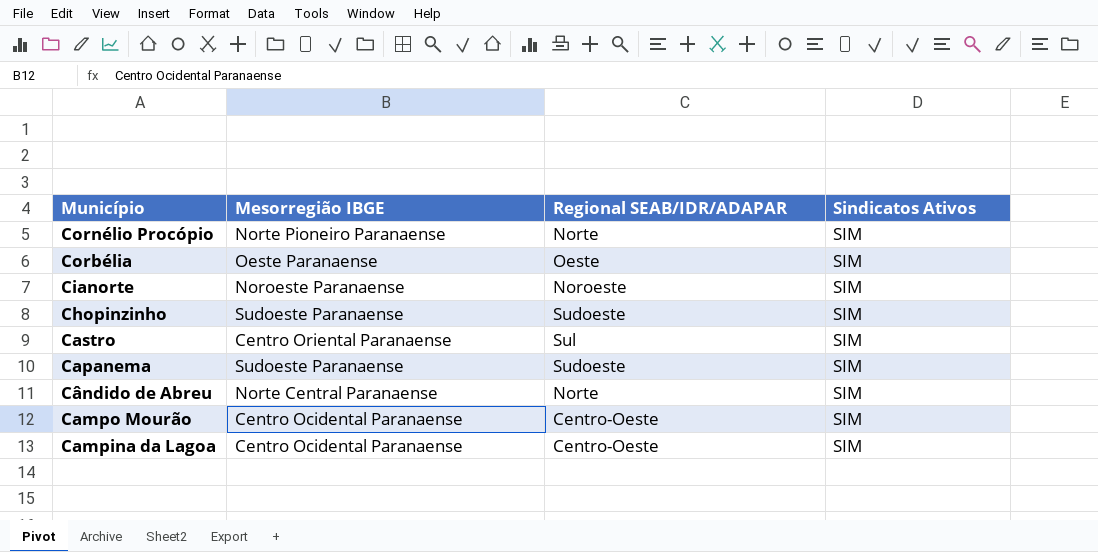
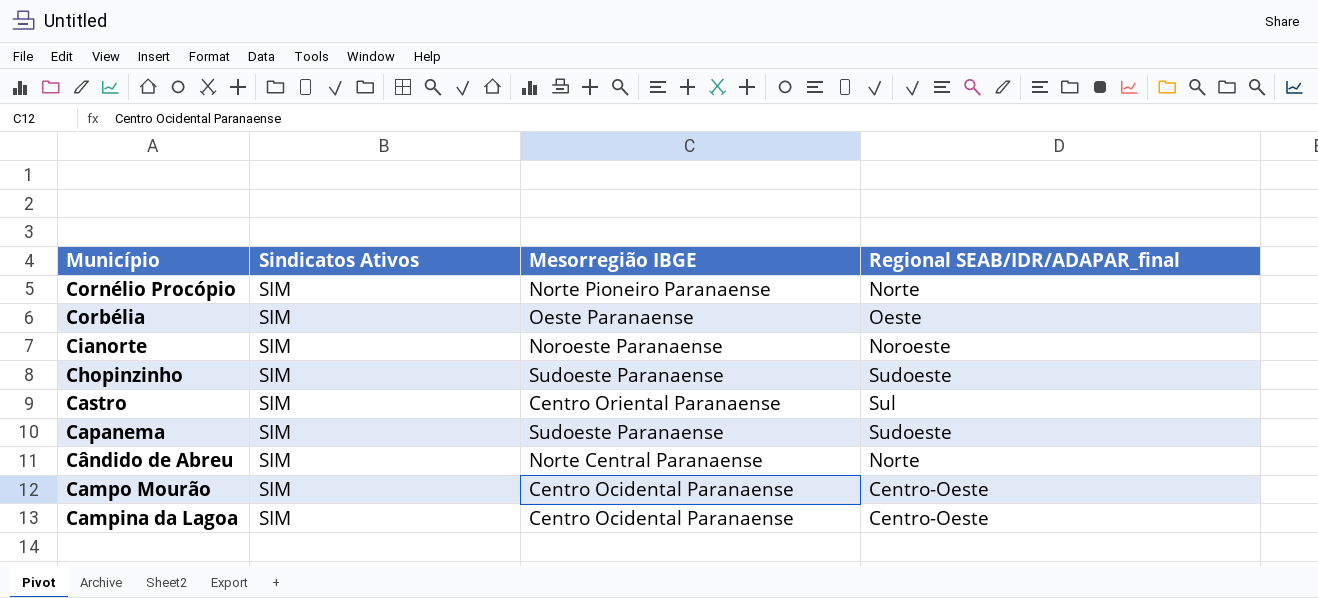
column Sindicatos Ativos | position: 4 -> 2
column name: Regional SEAB/IDR/ADAPAR -> Regional SEAB/IDR/ADAPAR_final

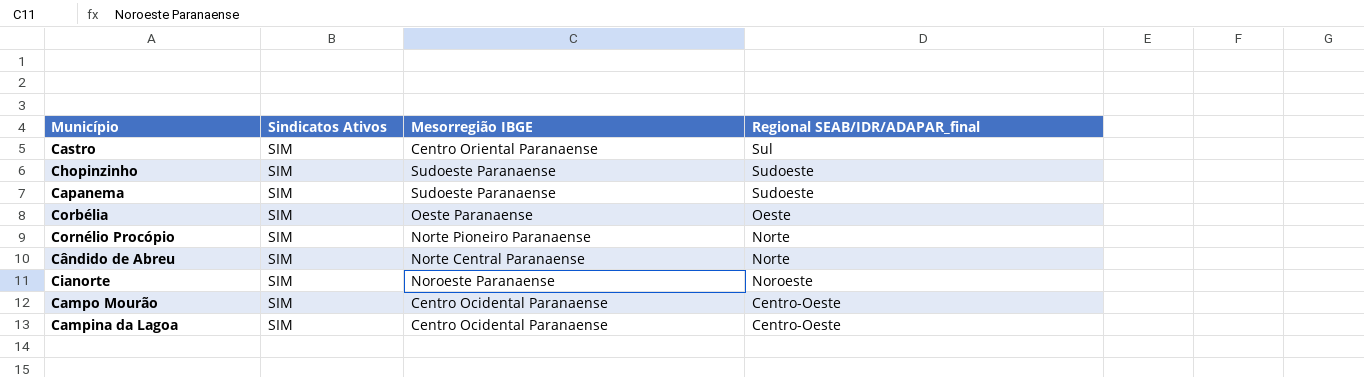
row order: Município descending -> Regional SEAB/IDR/ADAPAR_final descending

